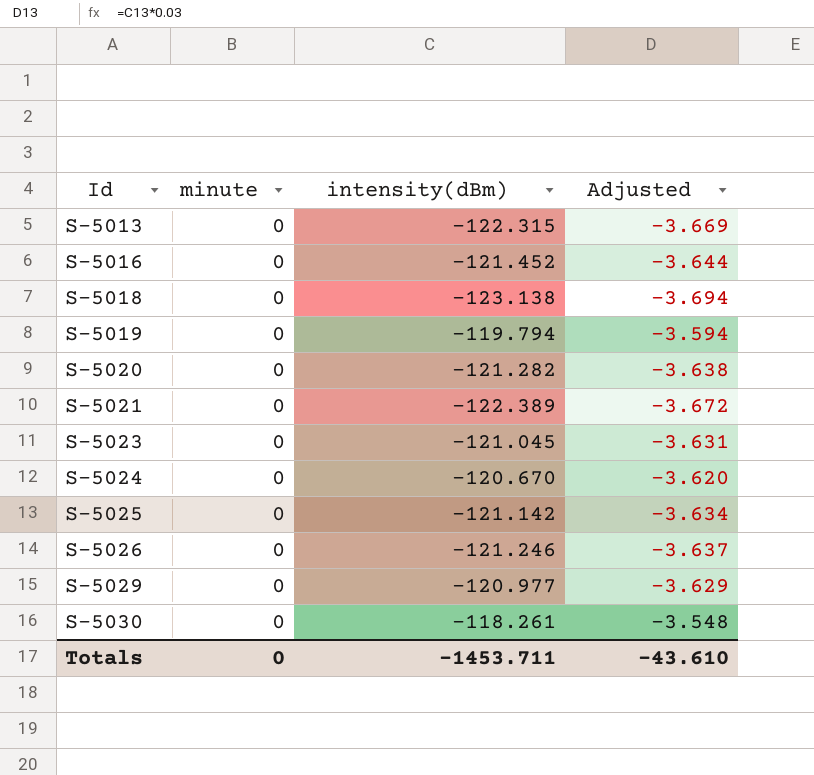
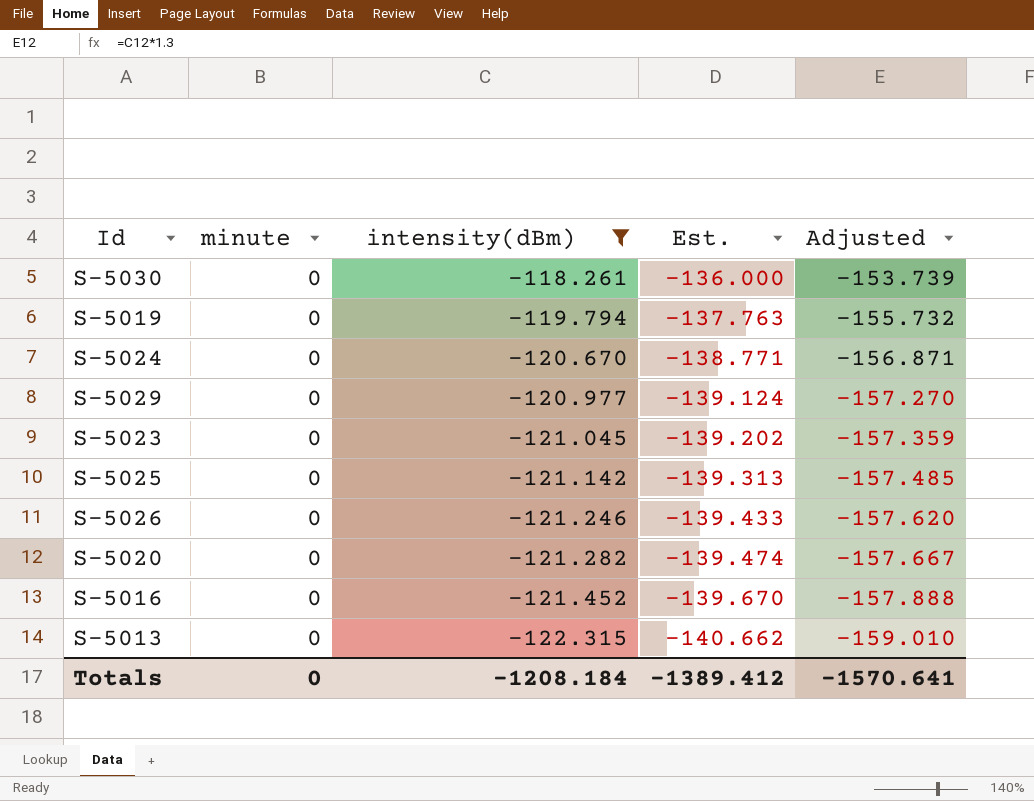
filter: none -> intensity(dBm) >= -122.315
row order: Id ascending -> intensity(dBm) descending
column Est. | formula: none -> [intensity(dBm)] * 1.15
column Adjusted | formula: [intensity(dBm)] * 0.03 -> [intensity(dBm)] * 1.3
Totals | intensity(dBm): -1453.711 -> -1208.184
Totals | Adjusted: -43.610 -> -1570.641

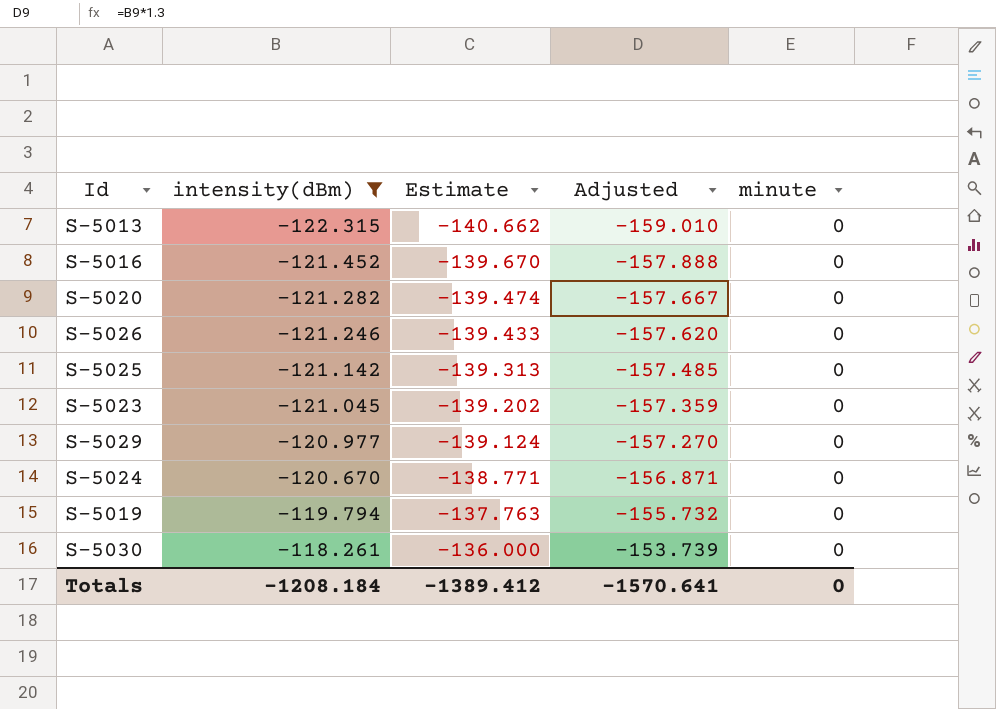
row order: intensity(dBm) descending -> intensity(dBm) ascending
column name: Est. -> Estimate
column minute | position: 2 -> 5

